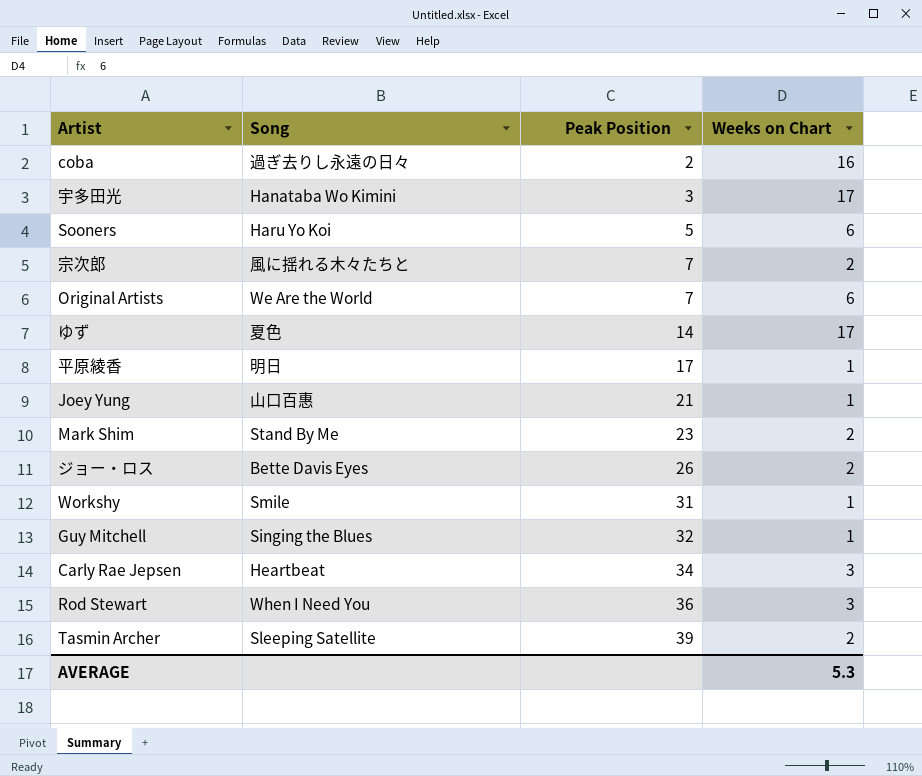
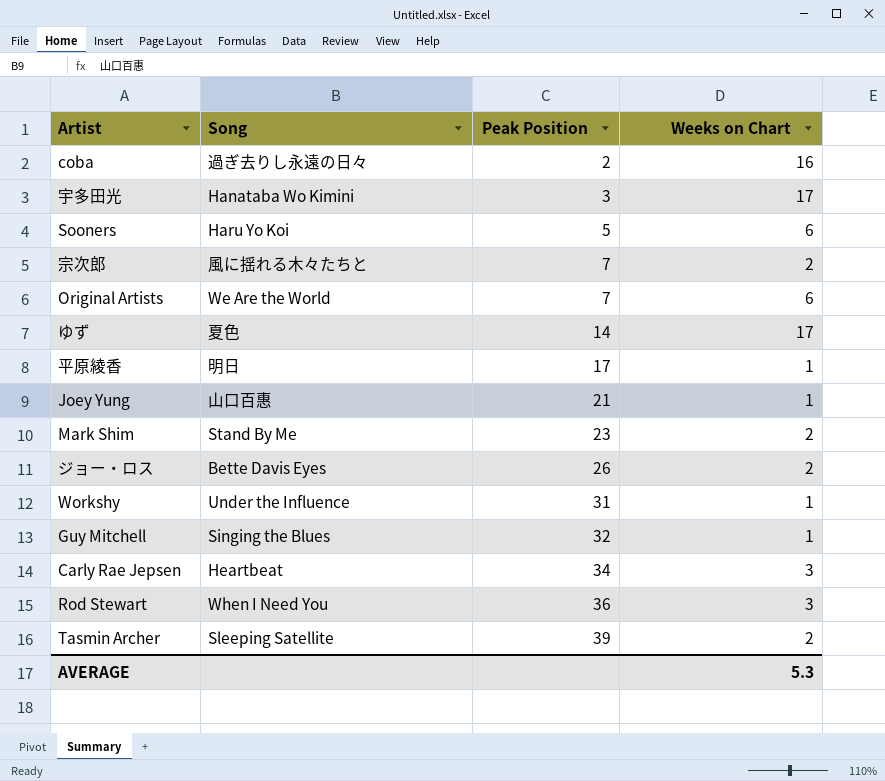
Workshy | Song: Smile -> Under the Influence

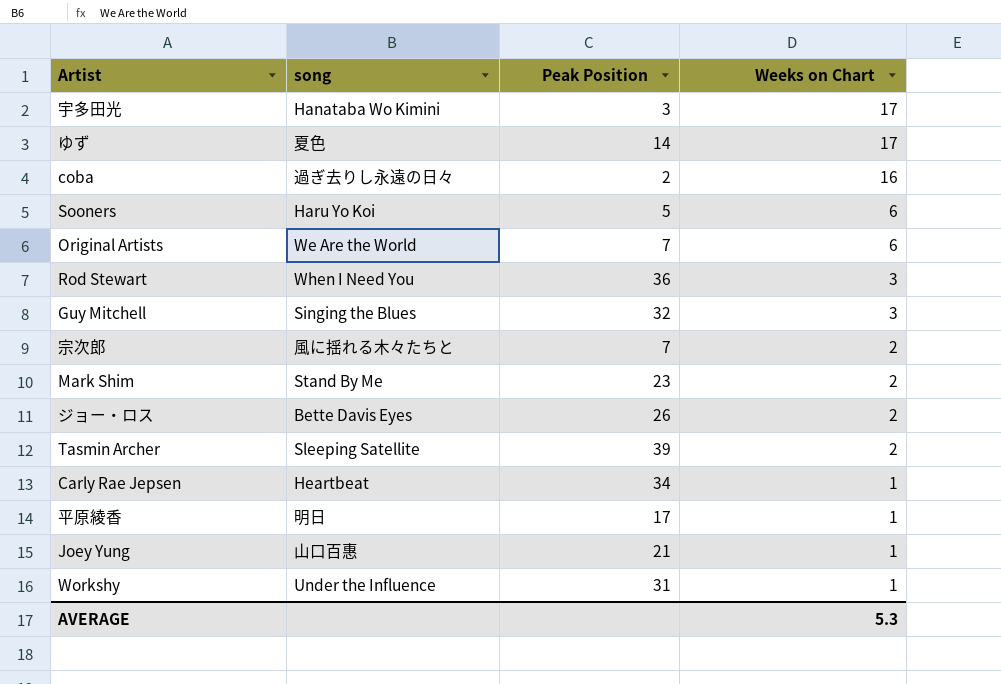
row order: Peak Position ascending -> Weeks on Chart descending
column name: Song -> song
Guy Mitchell | Weeks on Chart: 1 -> 3
Carly Rae Jepsen | Weeks on Chart: 3 -> 1

